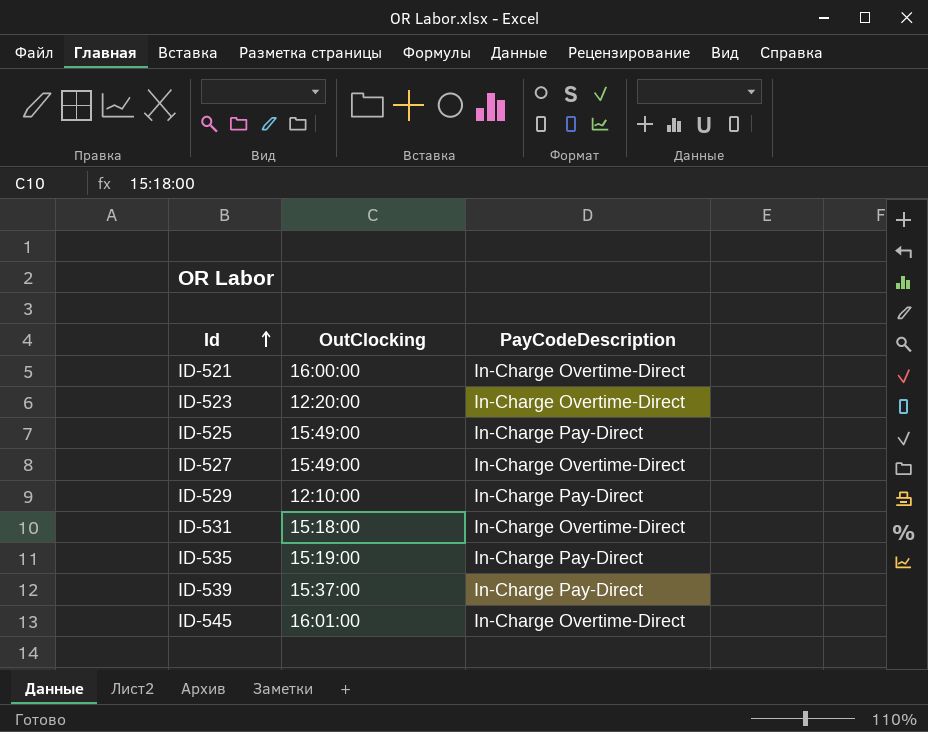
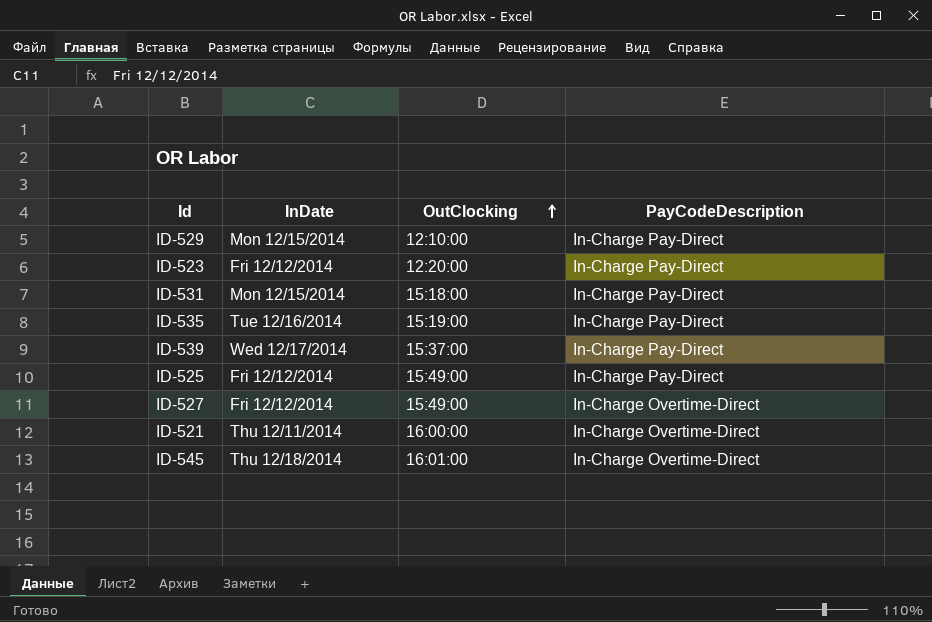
row order: Id ascending -> OutClocking ascending
column InDate | position: none -> 2
ID-523 | PayCodeDescription: In-Charge Overtime-Direct -> In-Charge Pay-Direct
ID-531 | PayCodeDescription: In-Charge Overtime-Direct -> In-Charge Pay-Direct

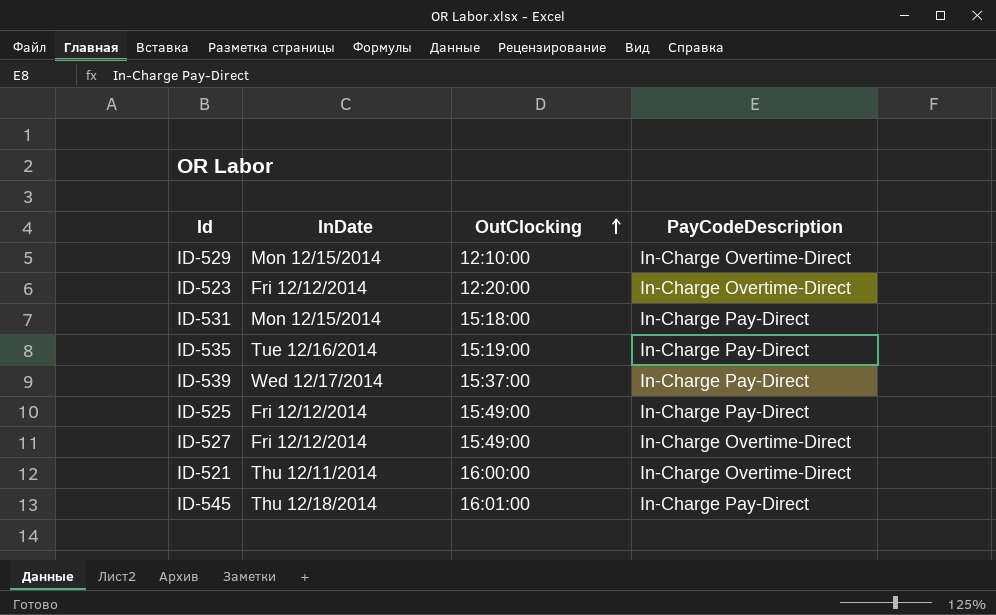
ID-529 | PayCodeDescription: In-Charge Pay-Direct -> In-Charge Overtime-Direct
ID-523 | PayCodeDescription: In-Charge Pay-Direct -> In-Charge Overtime-Direct
ID-545 | PayCodeDescription: In-Charge Overtime-Direct -> In-Charge Pay-Direct

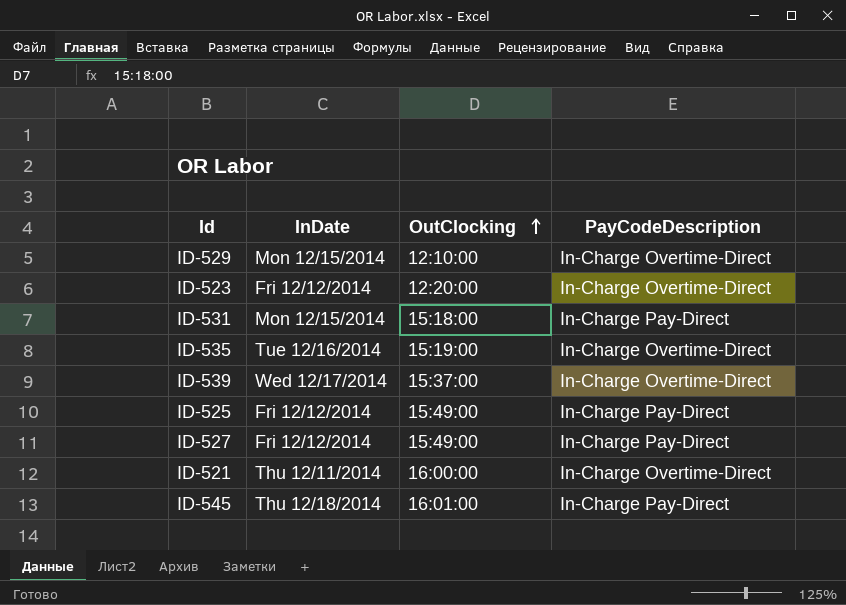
ID-535 | PayCodeDescription: In-Charge Pay-Direct -> In-Charge Overtime-Direct
ID-539 | PayCodeDescription: In-Charge Pay-Direct -> In-Charge Overtime-Direct
ID-527 | PayCodeDescription: In-Charge Overtime-Direct -> In-Charge Pay-Direct

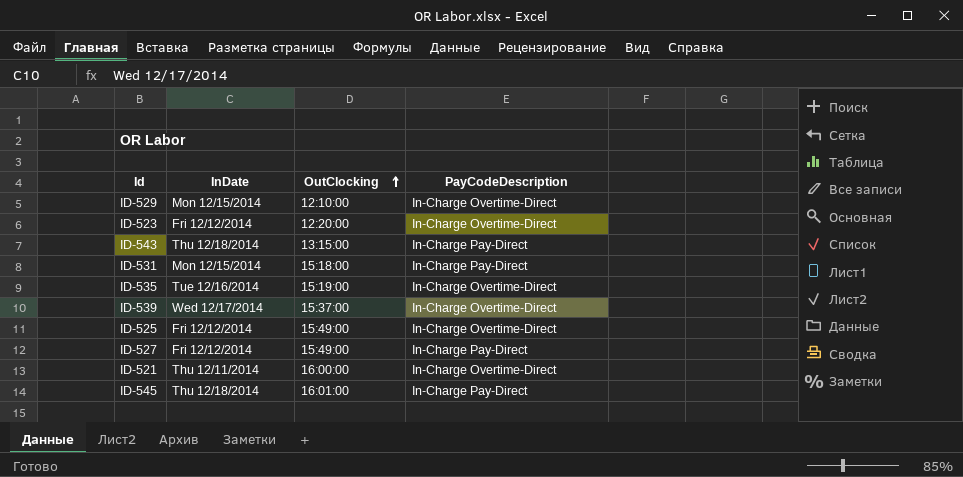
row ID-543: none -> Thu 12/18/2014 | 13:15:00 | In-Charge Pay-Direct
ID-525 | PayCodeDescription: In-Charge Pay-Direct -> In-Charge Overtime-Direct

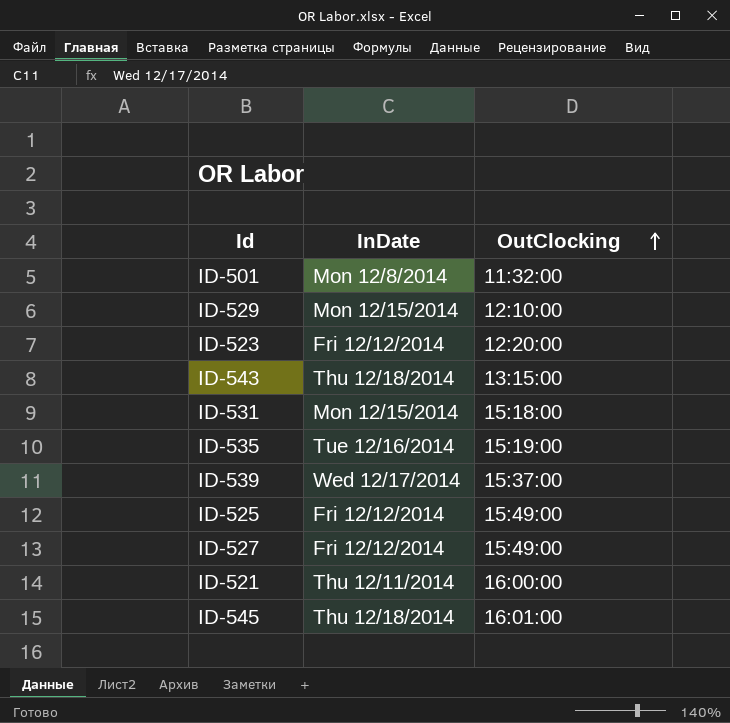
column PayCodeDescription | position: 4 -> none
row ID-501: none -> Mon 12/8/2014 | 11:32:00

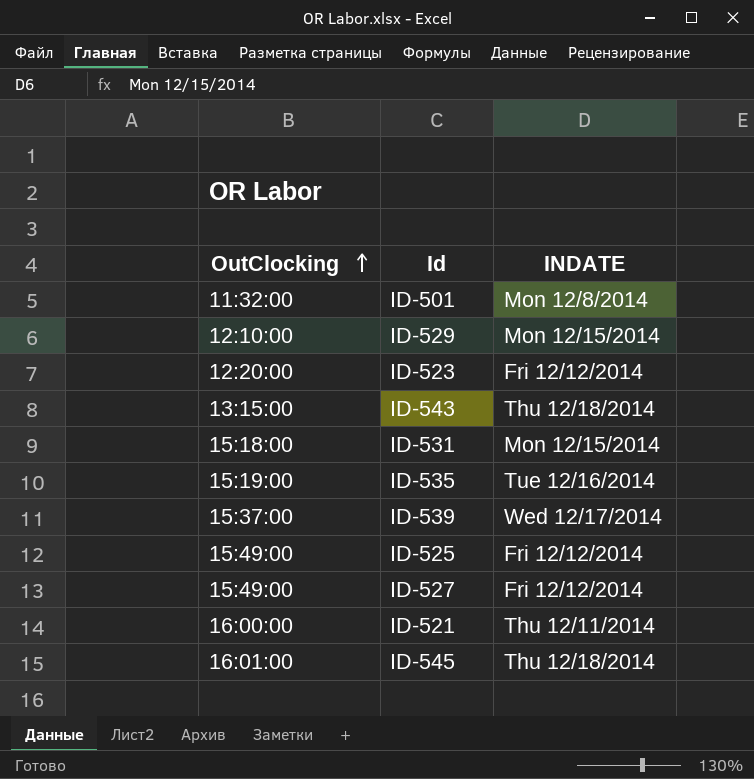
column OutClocking | position: 3 -> 1
column name: InDate -> INDATE

